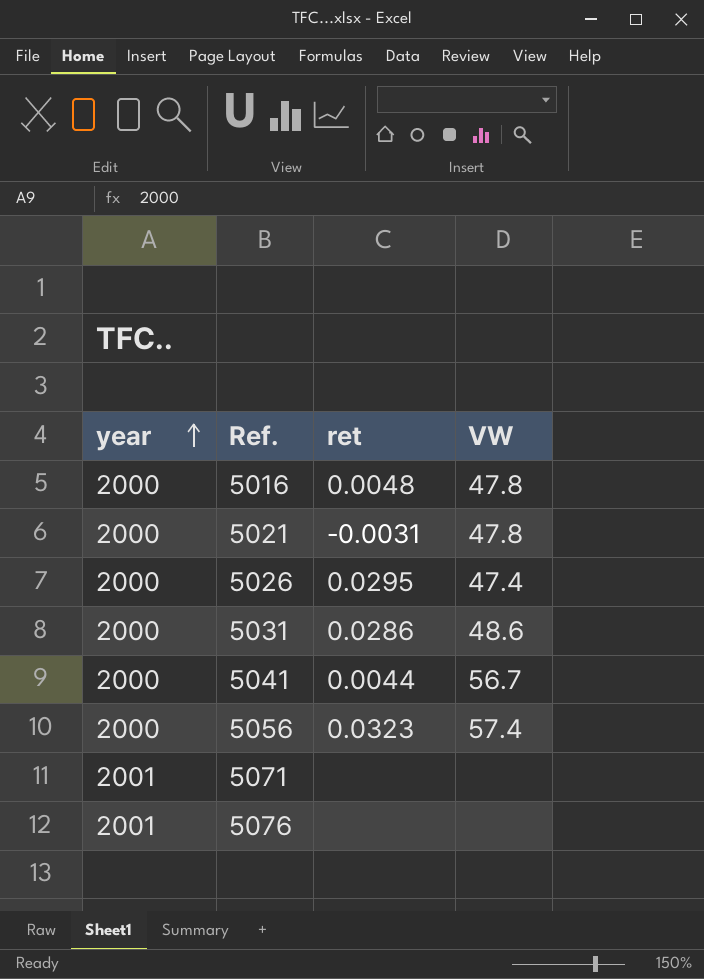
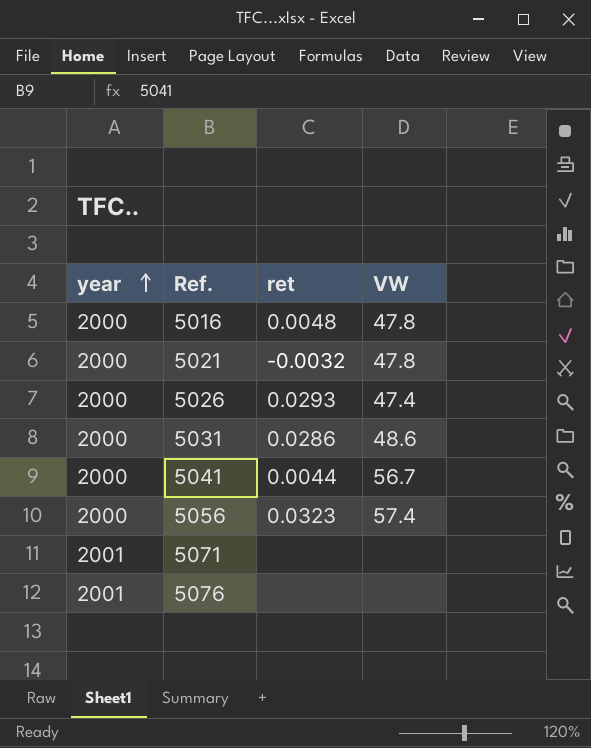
5021 | ret: -0.0031 -> -0.0032
5026 | ret: 0.0295 -> 0.0293

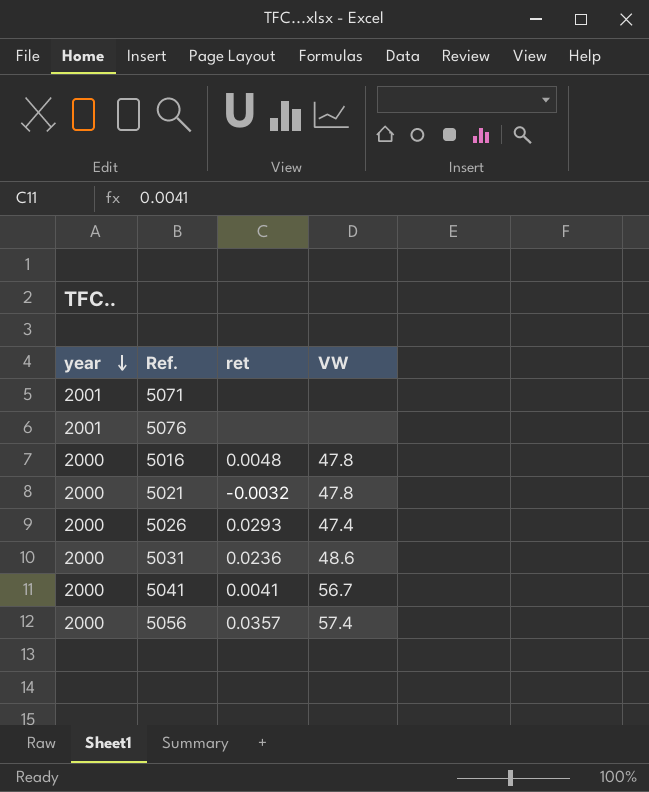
row order: year ascending -> year descending
5031 | ret: 0.0286 -> 0.0236
5041 | ret: 0.0044 -> 0.0041
5056 | ret: 0.0323 -> 0.0357

